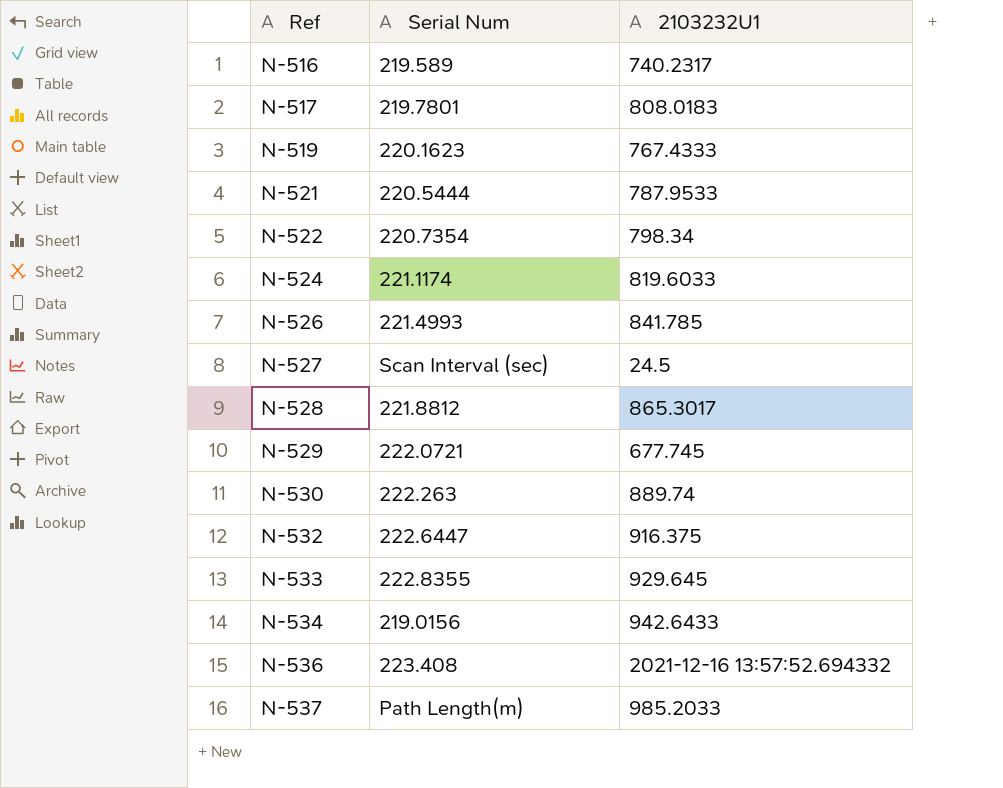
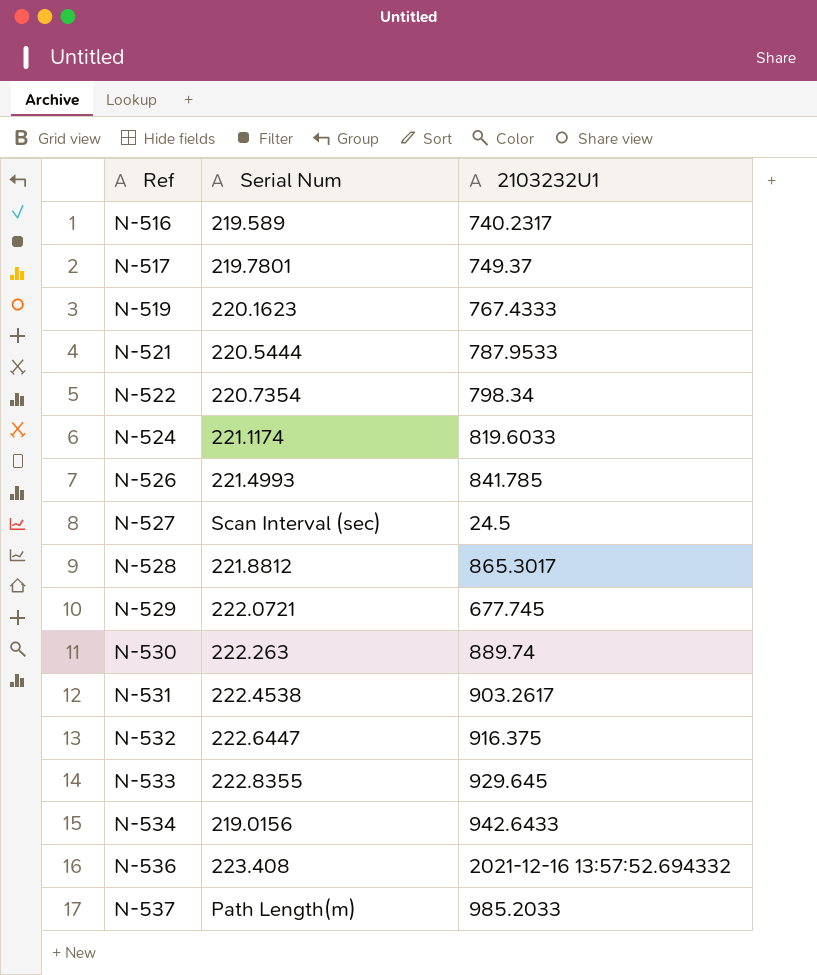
N-517 | 2103232U1: 808.0183 -> 749.37
row N-531: none -> 222.4538 | 903.2617

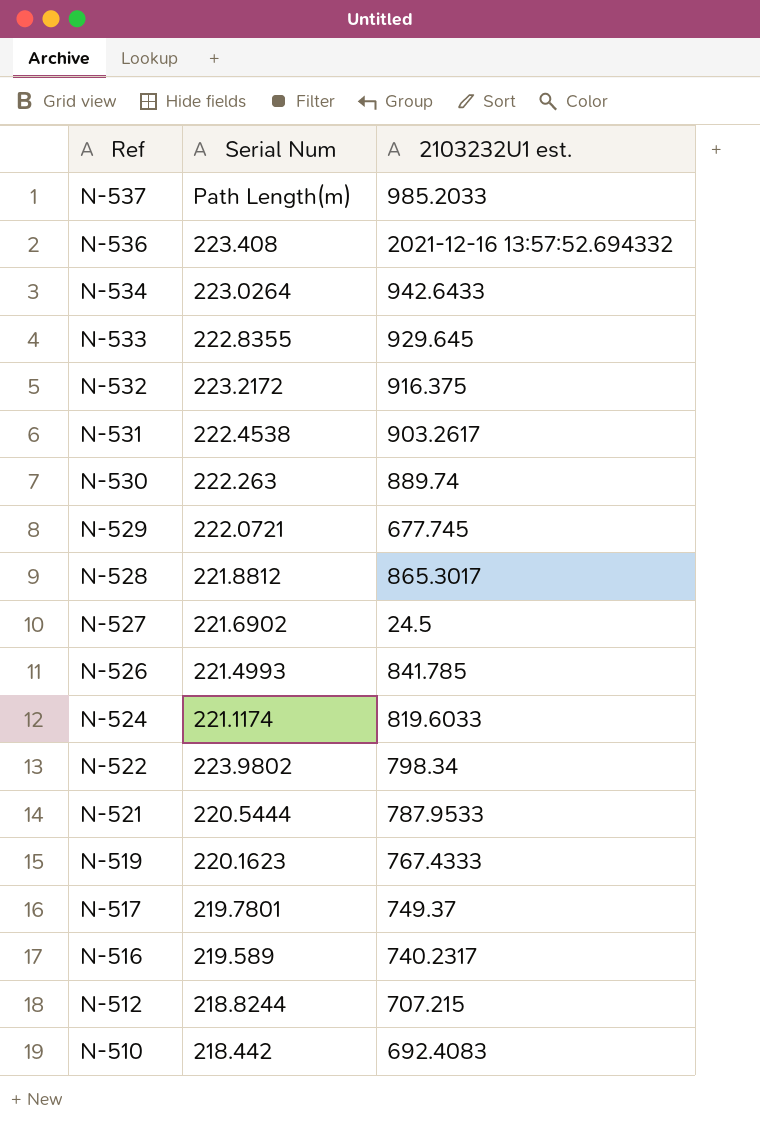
row order: Ref ascending -> Ref descending
column name: 2103232U1 -> 2103232U1 est.
N-534 | Serial Num: 219.0156 -> 223.0264
N-532 | Serial Num: 222.6447 -> 223.2172
N-527 | Serial Num: Scan Interval (sec) -> 221.6902
N-522 | Serial Num: 220.7354 -> 223.9802
row N-512: none -> 218.8244 | 707.215
row N-510: none -> 218.442 | 692.4083

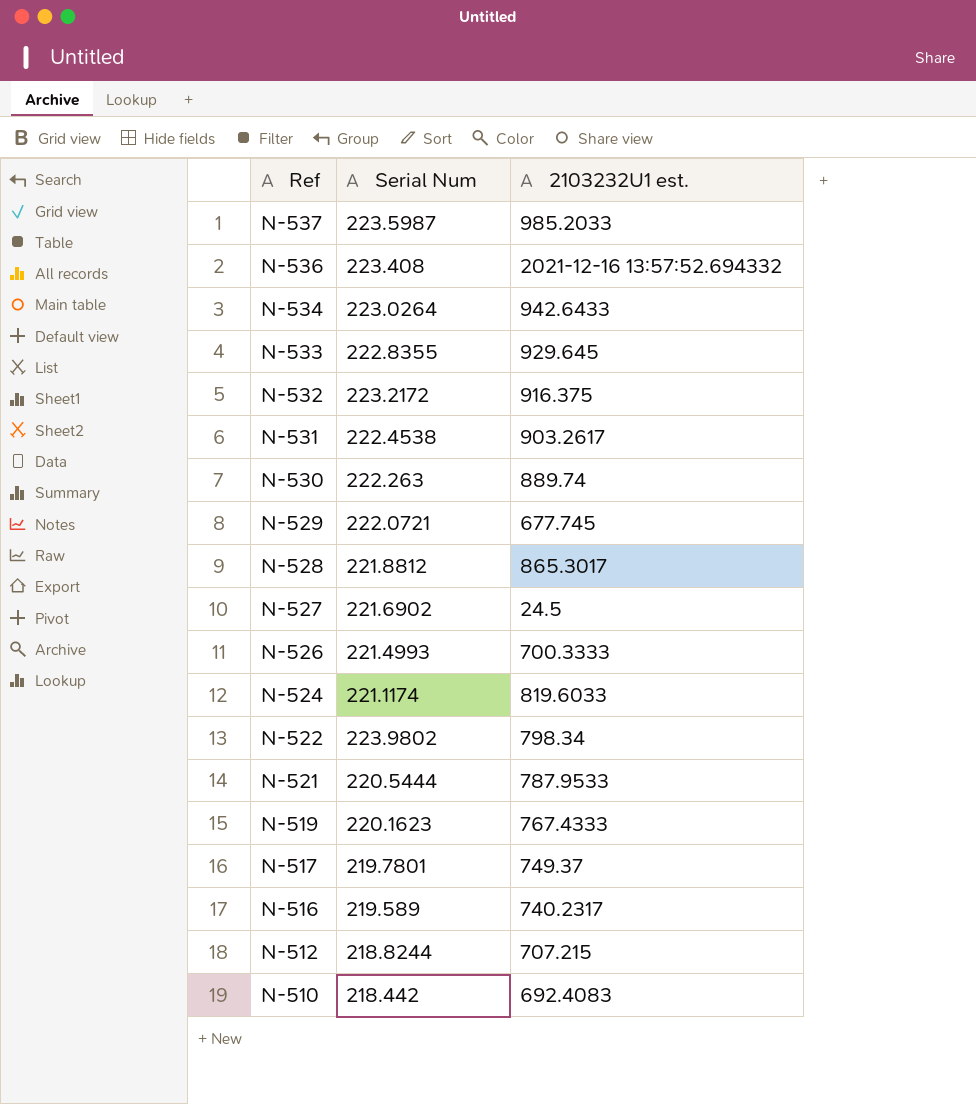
N-537 | Serial Num: Path Length(m) -> 223.5987
N-526 | 2103232U1 est.: 841.785 -> 700.3333

